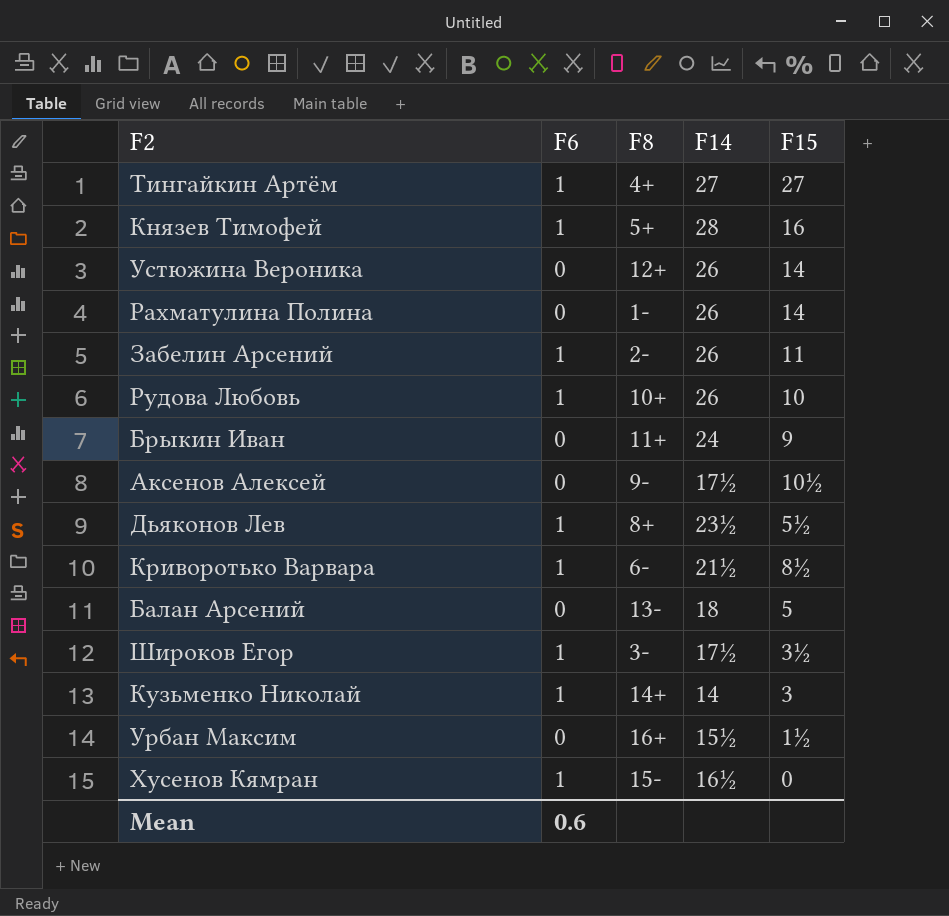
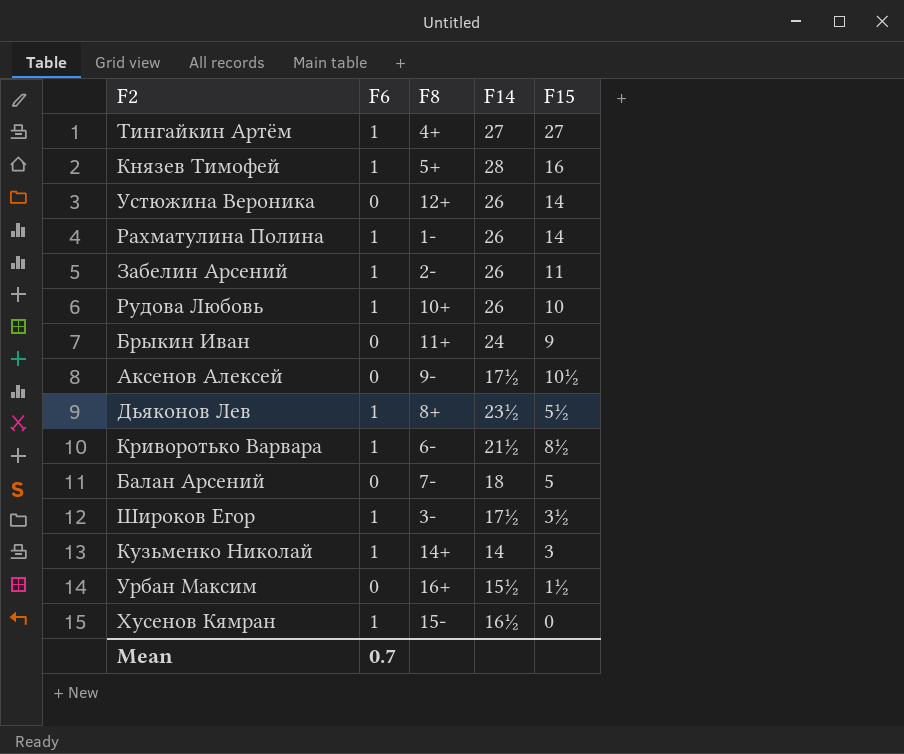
Рахматулина Полина | F6: 0 -> 1
Балан Арсений | F8: 13- -> 7-
Mean | F6: 0.6 -> 0.7

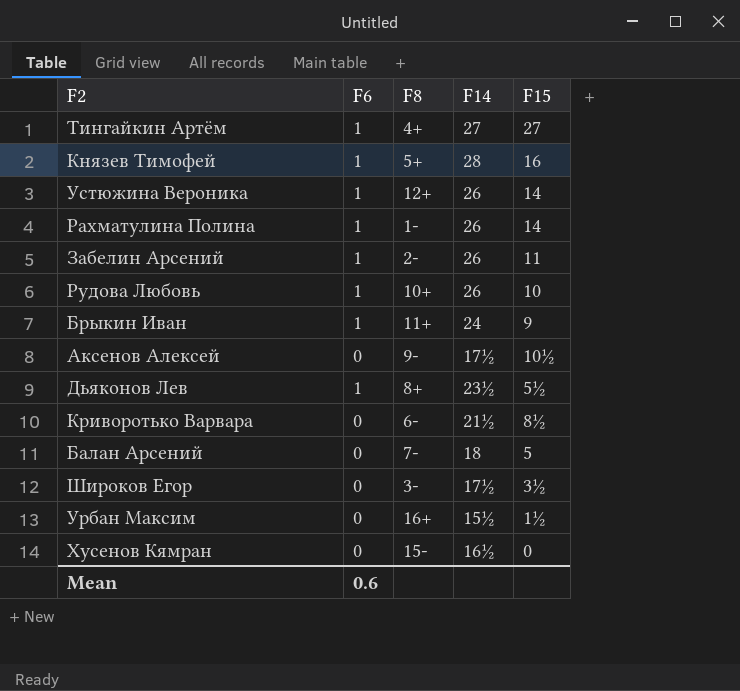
row Кузьменко Николай: 1 | 14+ | 14 | 3 -> none
Устюжина Вероника | F6: 0 -> 1
Брыкин Иван | F6: 0 -> 1
Криворотько Варвара | F6: 1 -> 0
Широков Егор | F6: 1 -> 0
Хусенов Кямран | F6: 1 -> 0
Mean | F6: 0.7 -> 0.6

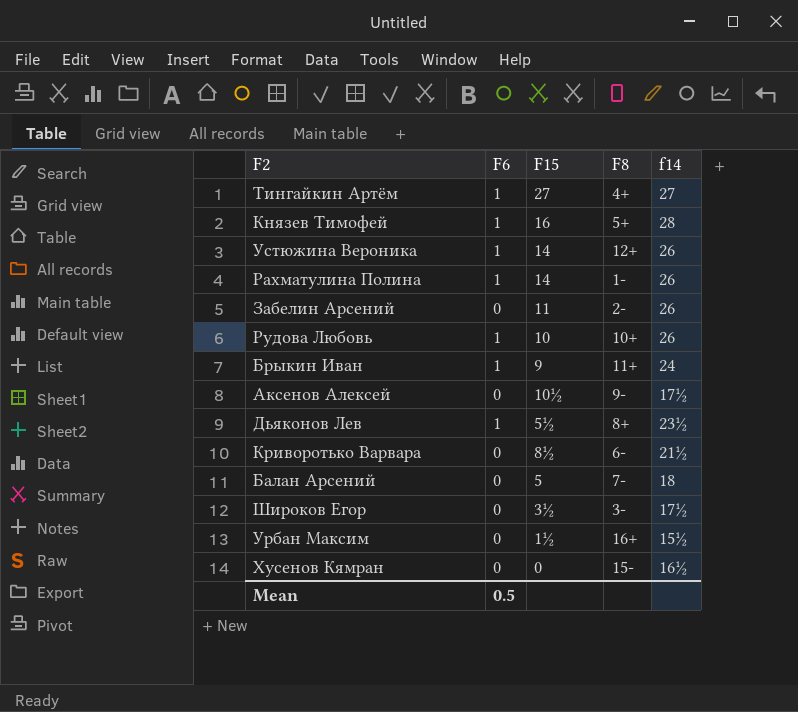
column F15 | position: 5 -> 3
column name: F14 -> f14
Забелин Арсений | F6: 1 -> 0
Mean | F6: 0.6 -> 0.5

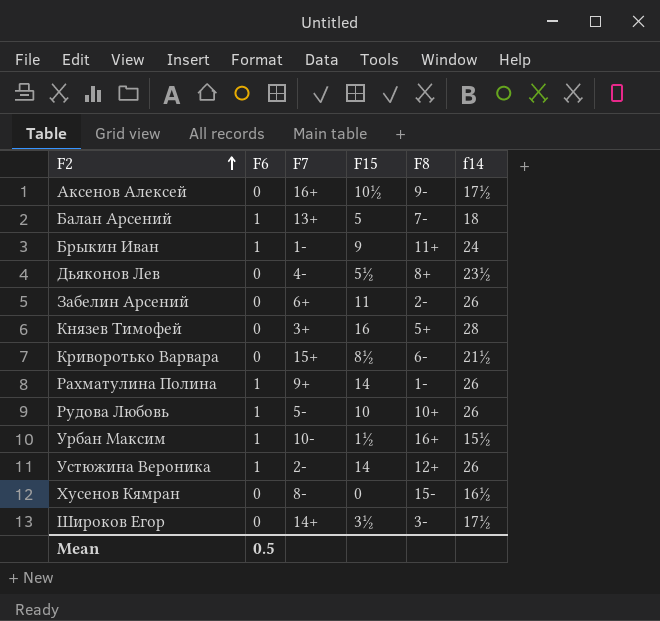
row order: none -> F2 ascending
column F7 | position: none -> 3
row Тингайкин Артём: 1 | 27 | 4+ | 27 -> none
Балан Арсений | F6: 0 -> 1
Дьяконов Лев | F6: 1 -> 0
Князев Тимофей | F6: 1 -> 0
Урбан Максим | F6: 0 -> 1

